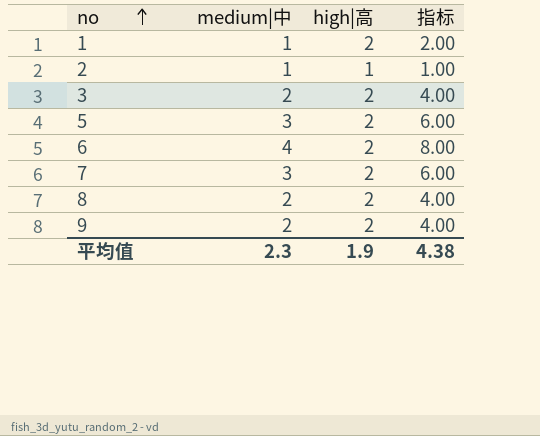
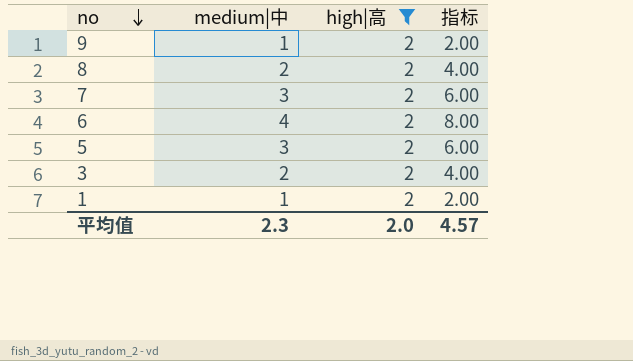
filter: none -> high|高 = 2
row order: no ascending -> no descending
9 | medium|中: 2 -> 1
9 | 指标: 4.00 -> 2.00
平均值 | high|高: 1.9 -> 2.0
平均值 | 指标: 4.38 -> 4.57

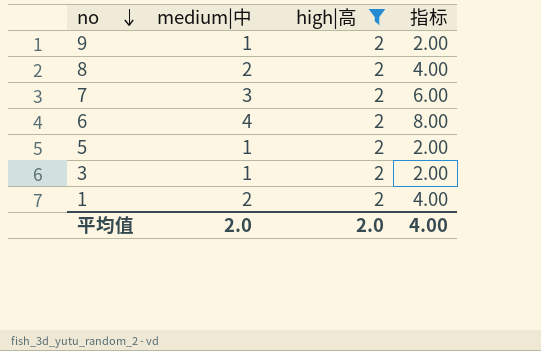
5 | medium|中: 3 -> 1
5 | 指标: 6.00 -> 2.00
3 | medium|中: 2 -> 1
3 | 指标: 4.00 -> 2.00
1 | medium|中: 1 -> 2
1 | 指标: 2.00 -> 4.00
平均值 | medium|中: 2.3 -> 2.0
平均值 | 指标: 4.57 -> 4.00

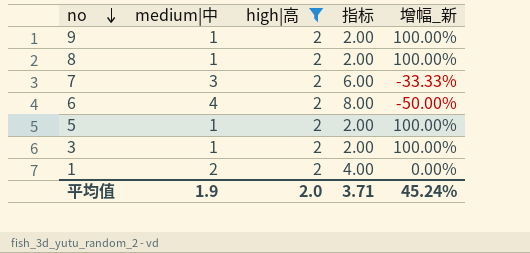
column 增幅_新 | formula: none -> ([high|高] - [medium|中]) / [medium|中]
8 | medium|中: 2 -> 1
8 | 指标: 4.00 -> 2.00
平均值 | medium|中: 2.0 -> 1.9
平均值 | 指标: 4.00 -> 3.71

